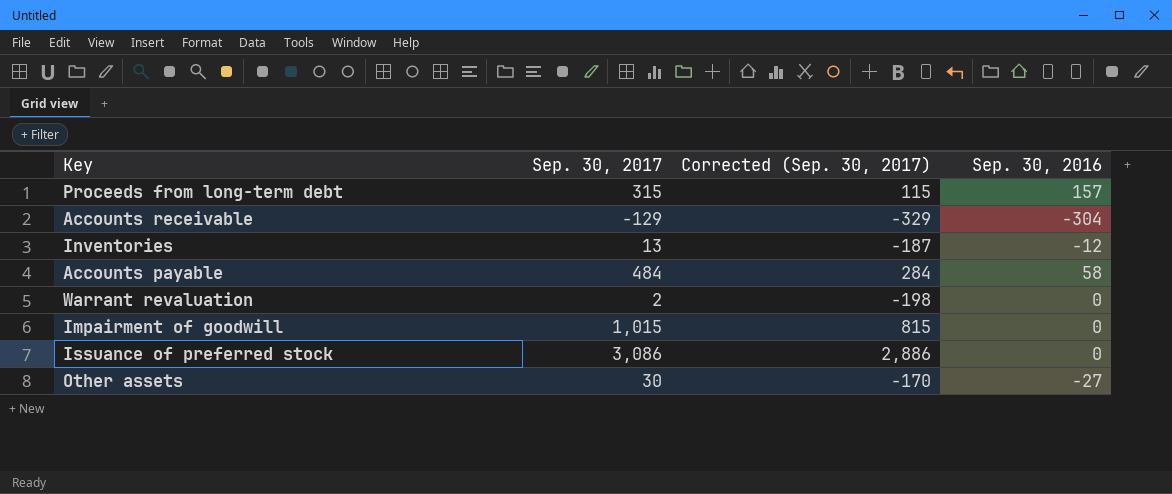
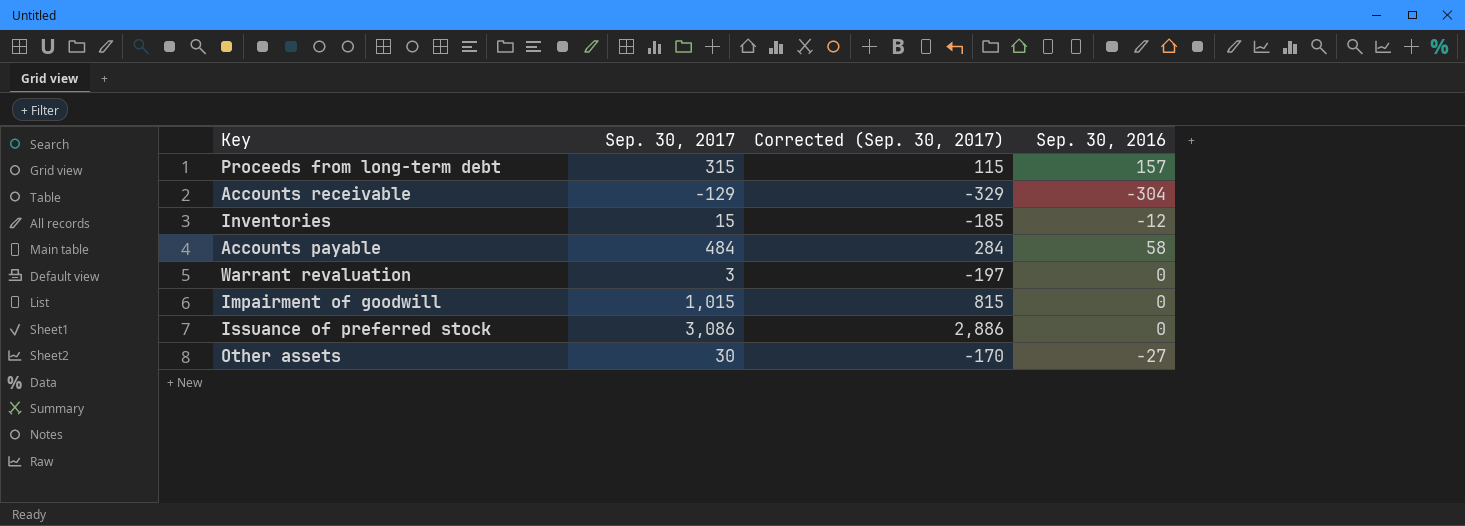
Inventories | Sep. 30, 2017: 13 -> 15
Inventories | Corrected (Sep. 30, 2017): -187 -> -185
Warrant revaluation | Sep. 30, 2017: 2 -> 3
Warrant revaluation | Corrected (Sep. 30, 2017): -198 -> -197

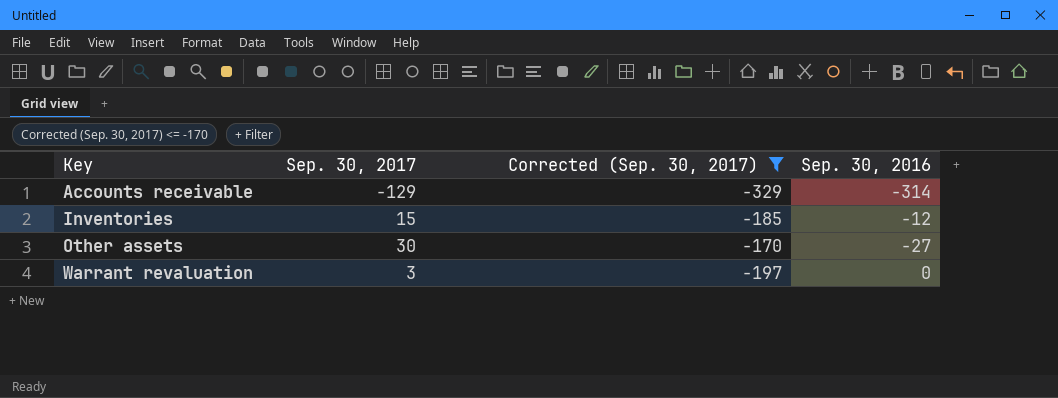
filter: none -> Corrected (Sep. 30, 2017) <= -170
row order: none -> Key ascending
Accounts receivable | Sep. 30, 2016: -304 -> -314

